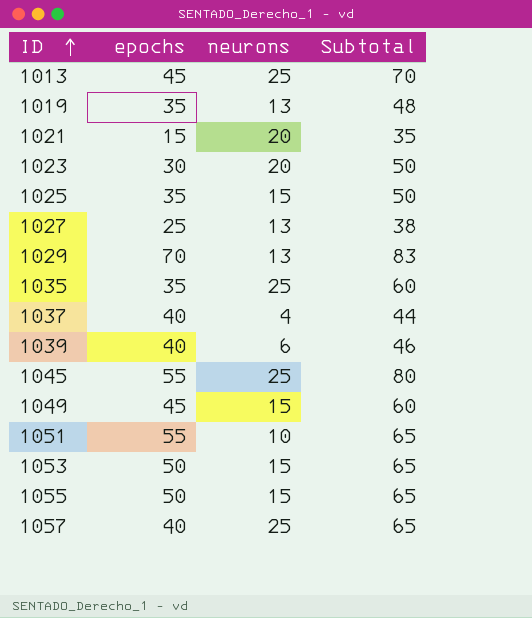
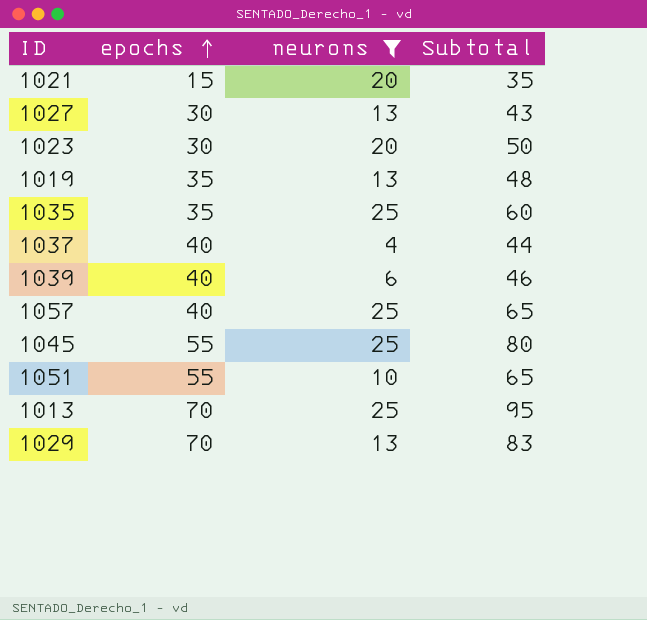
filter: none -> neurons != 15
row order: ID ascending -> epochs ascending
1027 | epochs: 25 -> 30
1027 | Subtotal: 38 -> 43
1013 | epochs: 45 -> 70
1013 | Subtotal: 70 -> 95

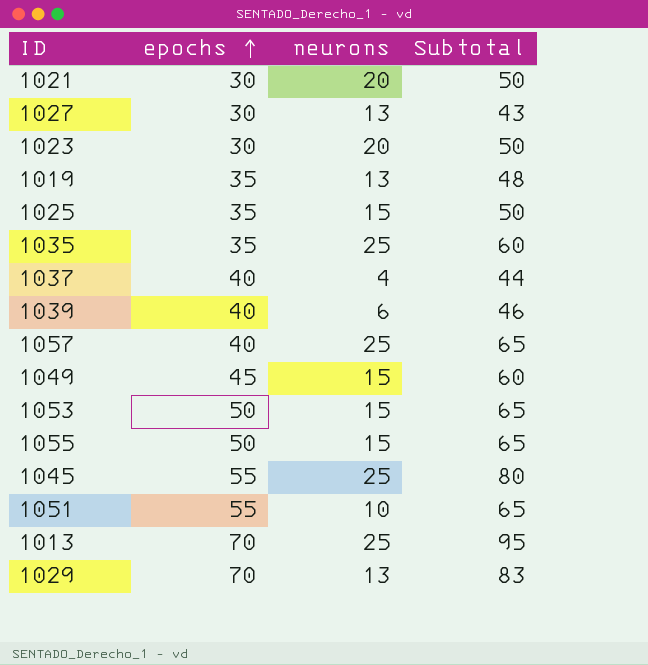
filter: neurons != 15 -> none
1021 | epochs: 15 -> 30
1021 | Subtotal: 35 -> 50

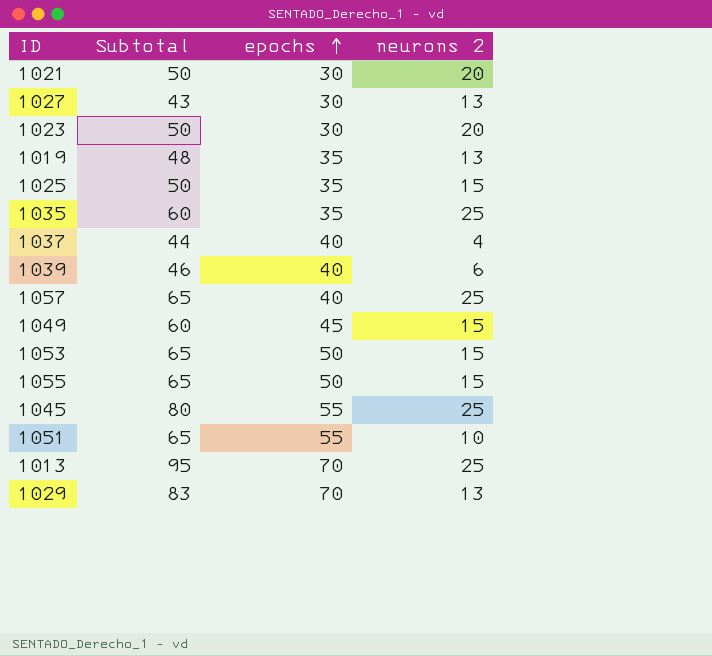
column Subtotal | position: 4 -> 2
column name: neurons -> neurons 2

